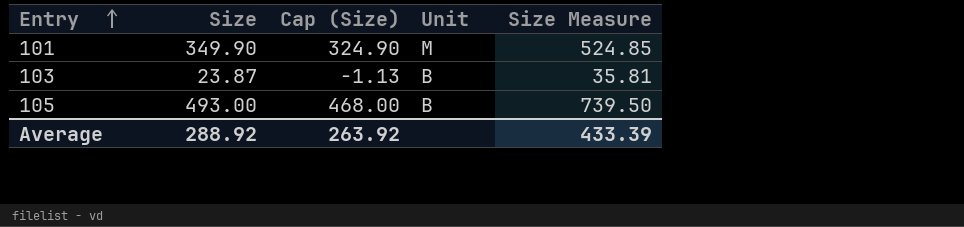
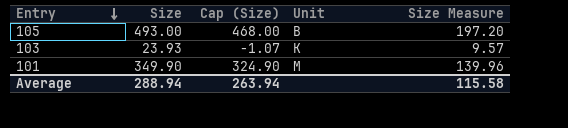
row order: Entry ascending -> Entry descending
column Size Measure | formula: [Size] * 1.5 -> [Size] * 0.4
103 | Size: 23.87 -> 23.93
103 | Cap (Size): -1.13 -> -1.07
103 | Unit: B -> K
Average | Size: 288.92 -> 288.94
Average | Cap (Size): 263.92 -> 263.94
Average | Size Measure: 433.39 -> 115.58

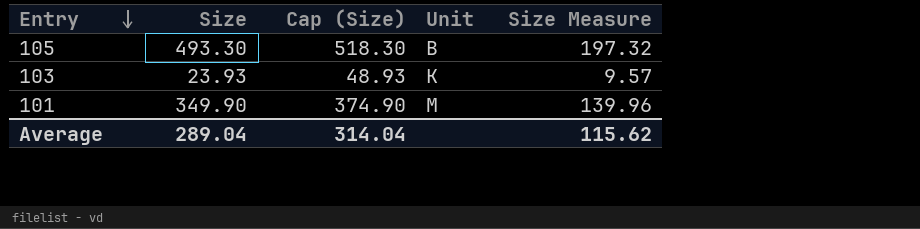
column Cap (Size) | formula: [Size] - 25 -> [Size] + 25
105 | Size: 493.00 -> 493.30
105 | Size Measure: 197.20 -> 197.32
Average | Size: 288.94 -> 289.04
Average | Cap (Size): 263.94 -> 314.04
Average | Size Measure: 115.58 -> 115.62

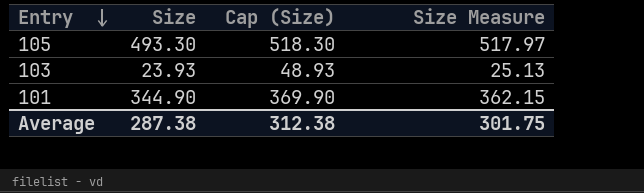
column Unit | position: 4 -> none
column Size Measure | formula: [Size] * 0.4 -> [Size] * 1.05
101 | Size: 349.90 -> 344.90
101 | Cap (Size): 374.90 -> 369.90
Average | Size: 289.04 -> 287.38
Average | Cap (Size): 314.04 -> 312.38
Average | Size Measure: 115.62 -> 301.75

